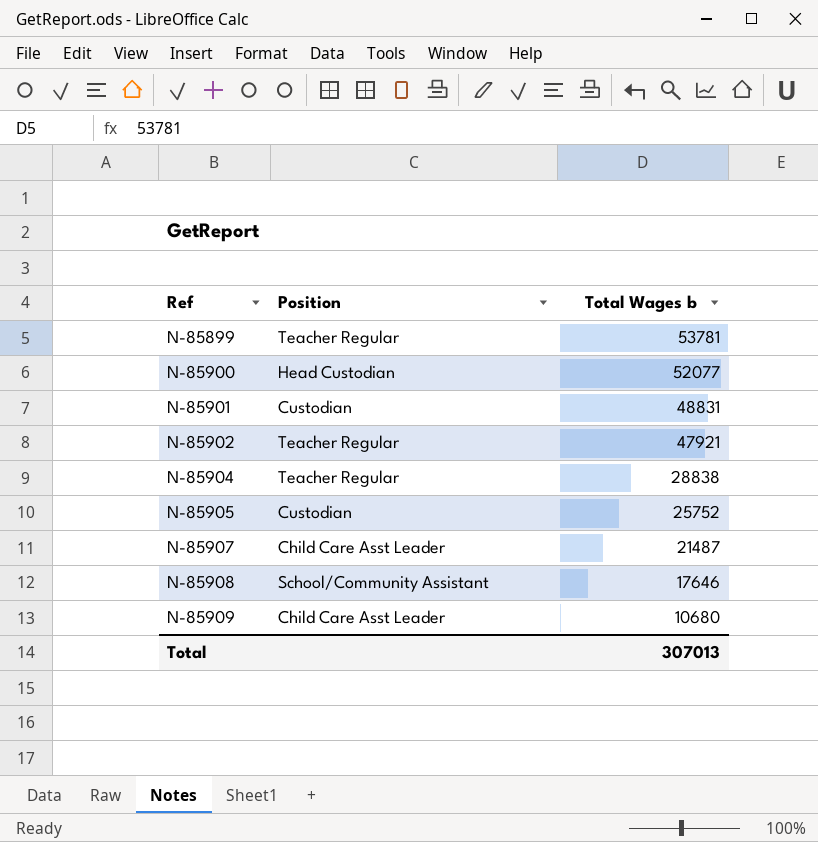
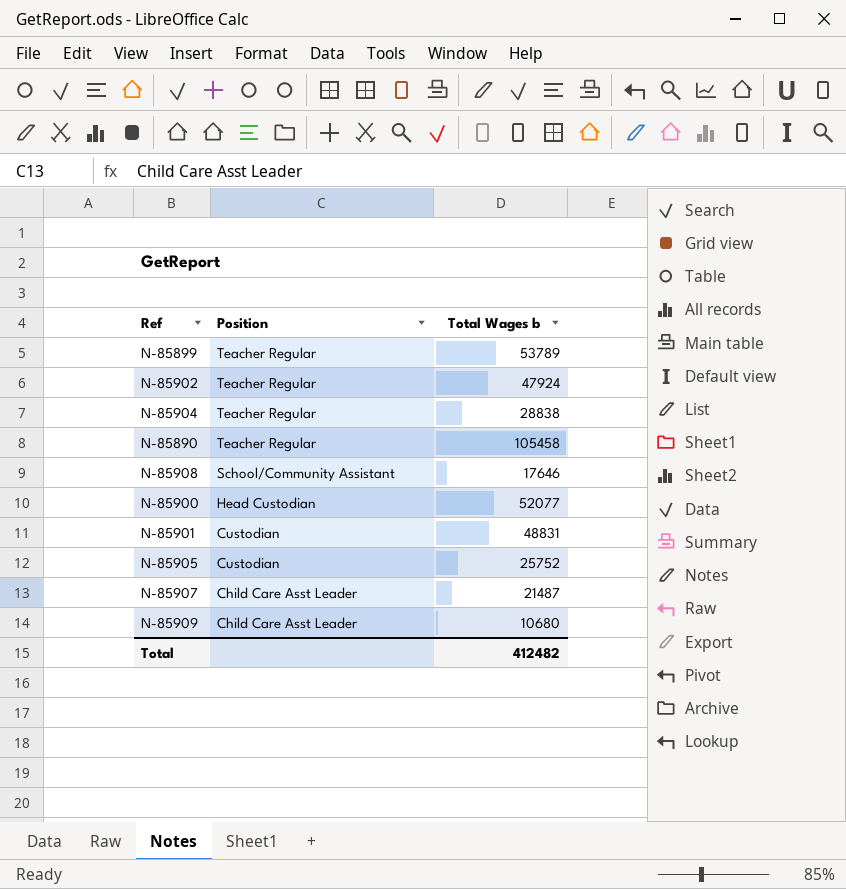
row order: Ref ascending -> Position descending
N-85899 | Total Wages b: 53781 -> 53789
N-85902 | Total Wages b: 47921 -> 47924
row N-85890: none -> Teacher Regular | 105458
Total | Total Wages b: 307013 -> 412482

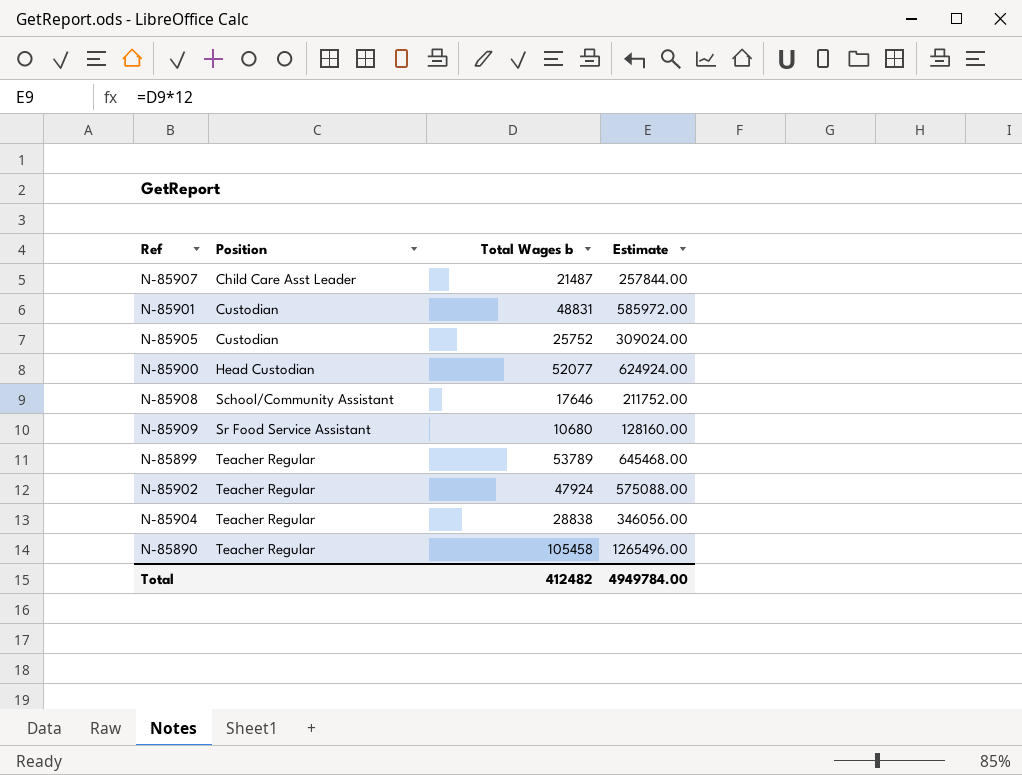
row order: Position descending -> Position ascending
column Estimate | formula: none -> [Total Wages b] * 12
N-85909 | Position: Child Care Asst Leader -> Sr Food Service Assistant

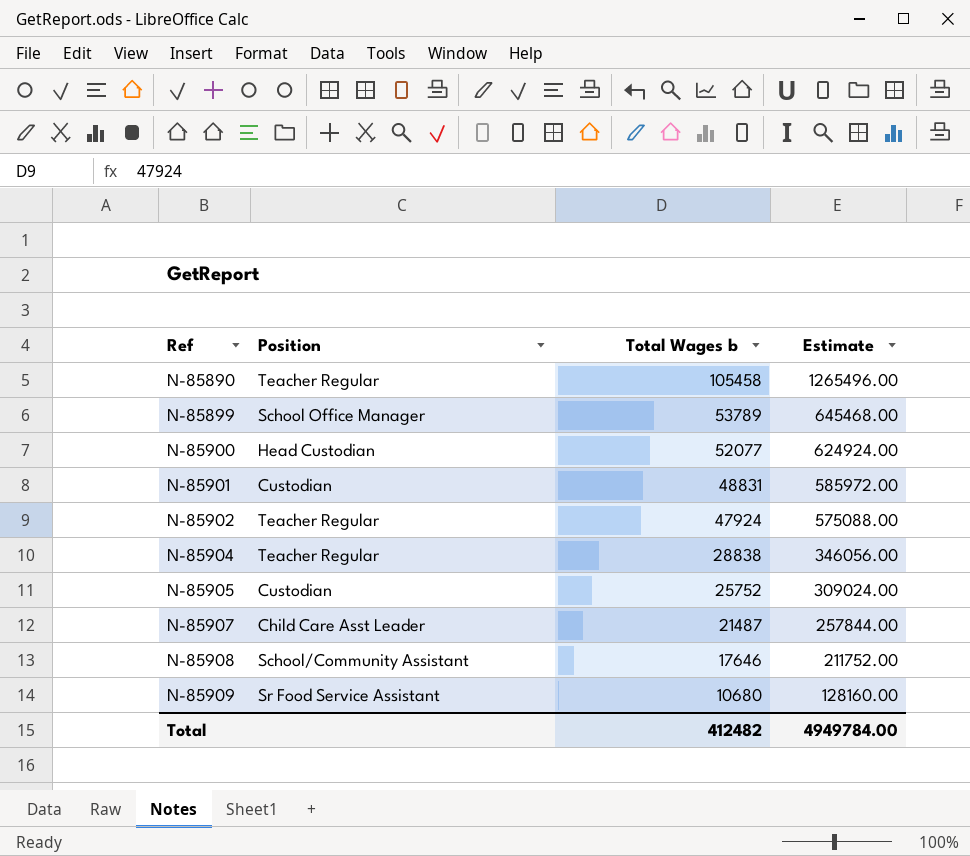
row order: Position ascending -> Ref ascending
N-85899 | Position: Teacher Regular -> School Office Manager

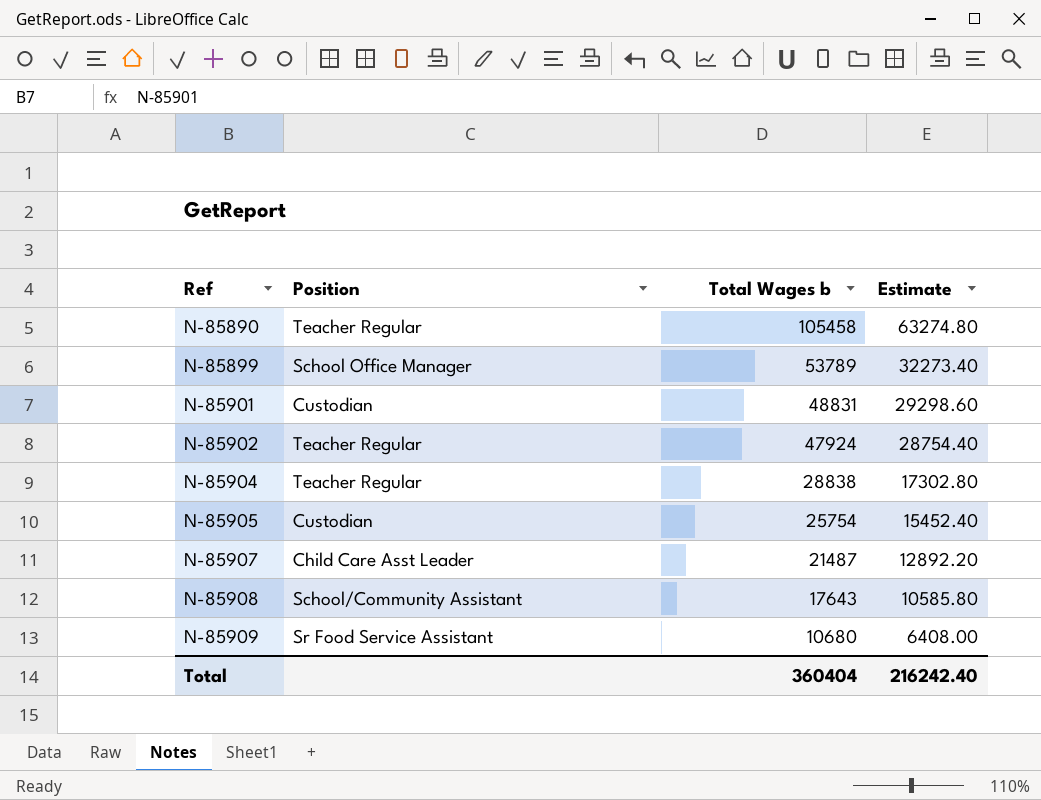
column Estimate | formula: [Total Wages b] * 12 -> [Total Wages b] * 0.6
row N-85900: Head Custodian | 52077 | 624924.00 -> none
N-85905 | Total Wages b: 25752 -> 25754
N-85908 | Total Wages b: 17646 -> 17643
Total | Total Wages b: 412482 -> 360404
Total | Estimate: 4949784.00 -> 216242.40

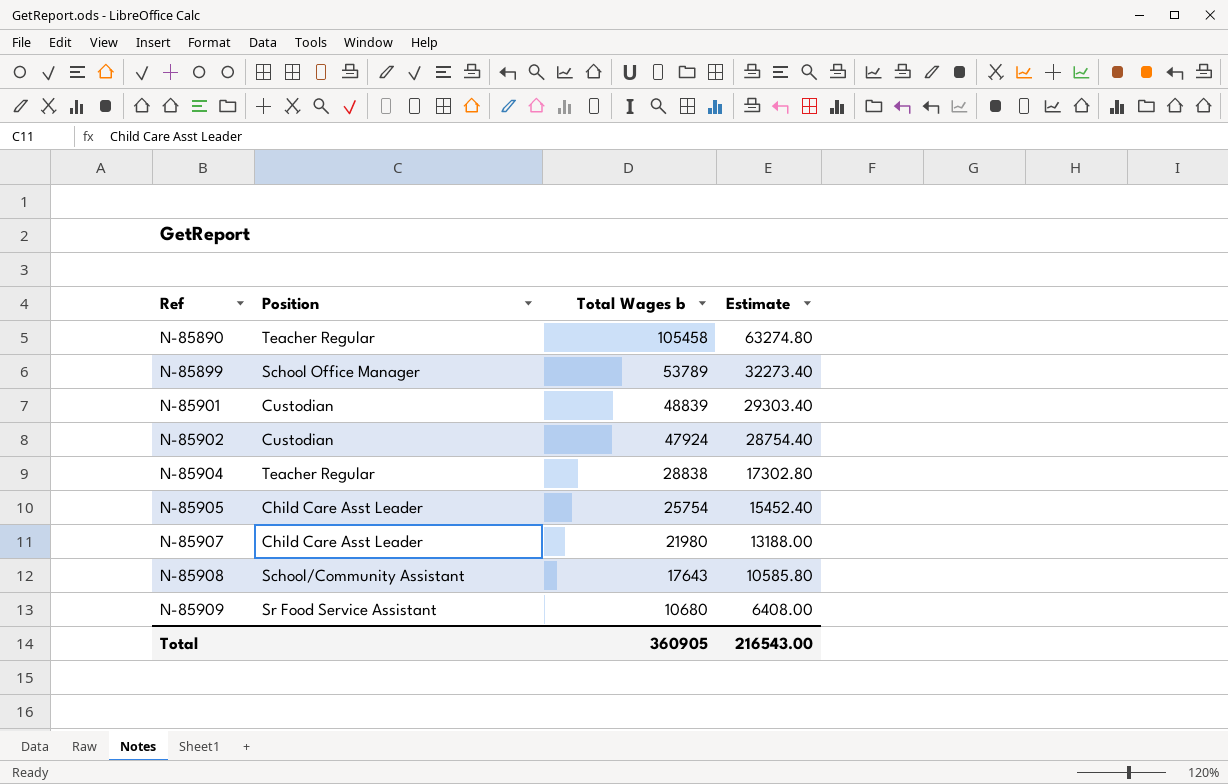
N-85901 | Total Wages b: 48831 -> 48839
N-85901 | Estimate: 29298.60 -> 29303.40
N-85902 | Position: Teacher Regular -> Custodian
N-85905 | Position: Custodian -> Child Care Asst Leader
N-85907 | Total Wages b: 21487 -> 21980
N-85907 | Estimate: 12892.20 -> 13188.00
Total | Total Wages b: 360404 -> 360905
Total | Estimate: 216242.40 -> 216543.00

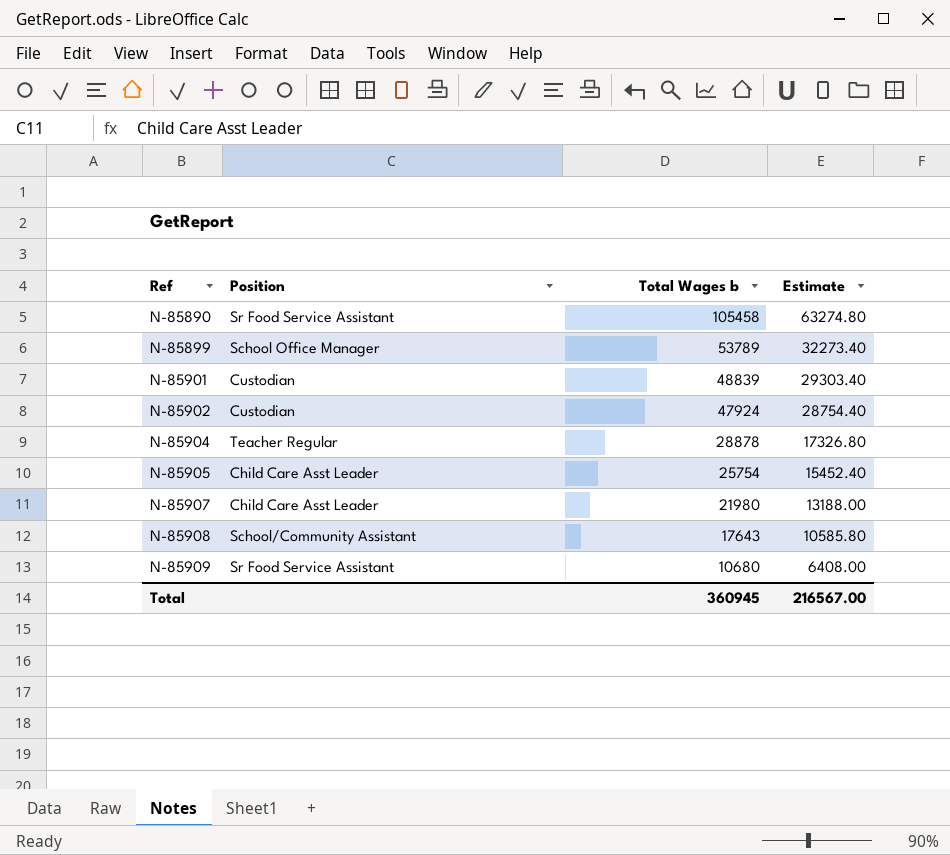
N-85890 | Position: Teacher Regular -> Sr Food Service Assistant
N-85904 | Total Wages b: 28838 -> 28878
N-85904 | Estimate: 17302.80 -> 17326.80
Total | Total Wages b: 360905 -> 360945
Total | Estimate: 216543.00 -> 216567.00

